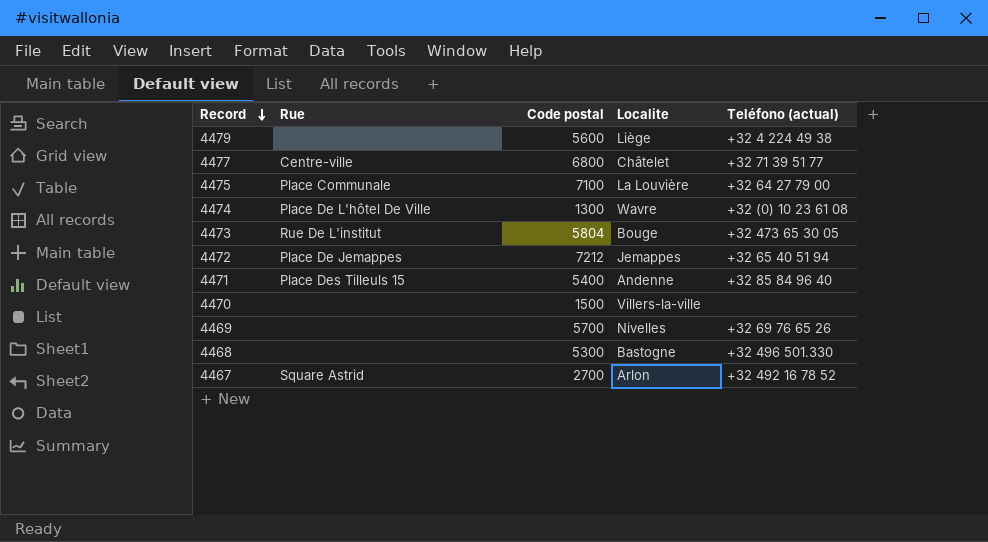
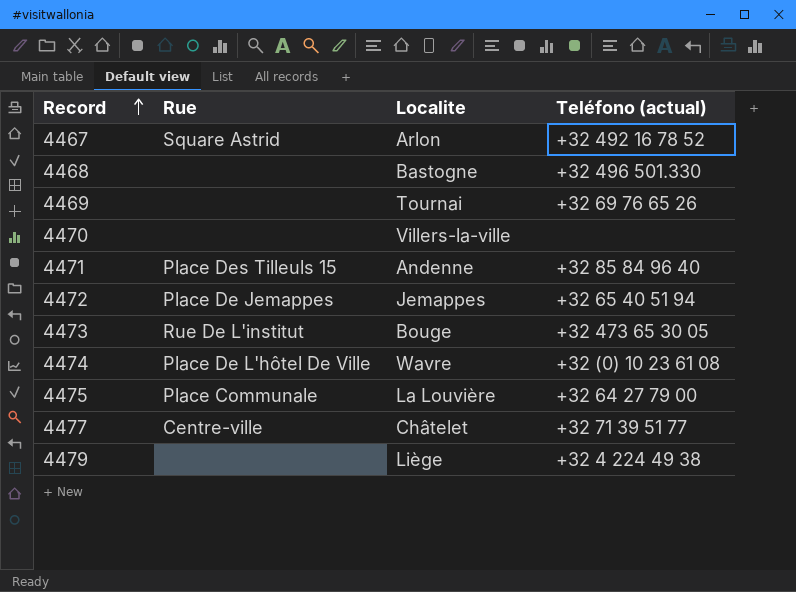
row order: Record descending -> Record ascending
column Code postal | position: 3 -> none
4469 | Localite: Nivelles -> Tournai

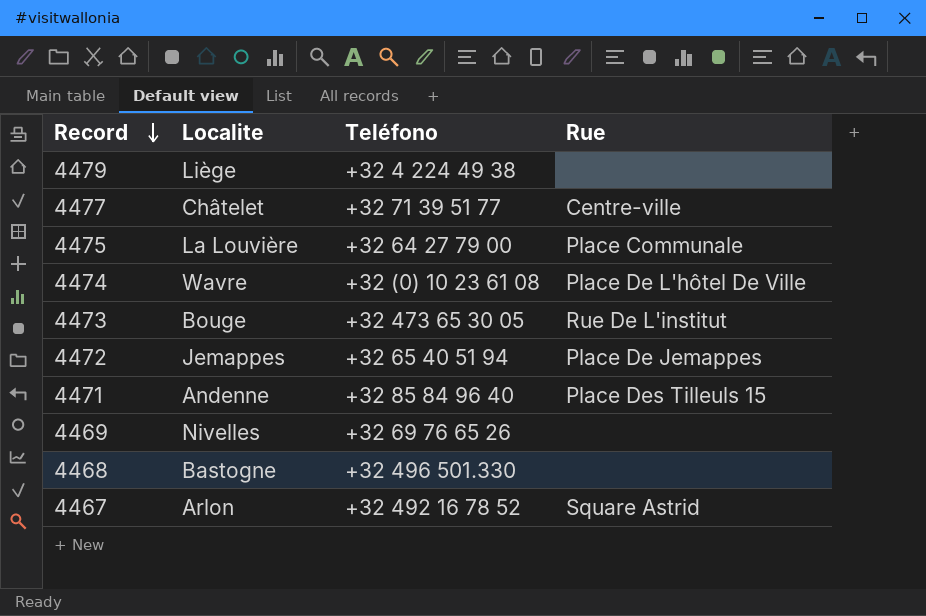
row order: Record ascending -> Record descending
column name: Teléfono (actual) -> Teléfono
column Rue | position: 2 -> 4
row 4470: none | Villers-la-ville | none -> none
4469 | Localite: Tournai -> Nivelles

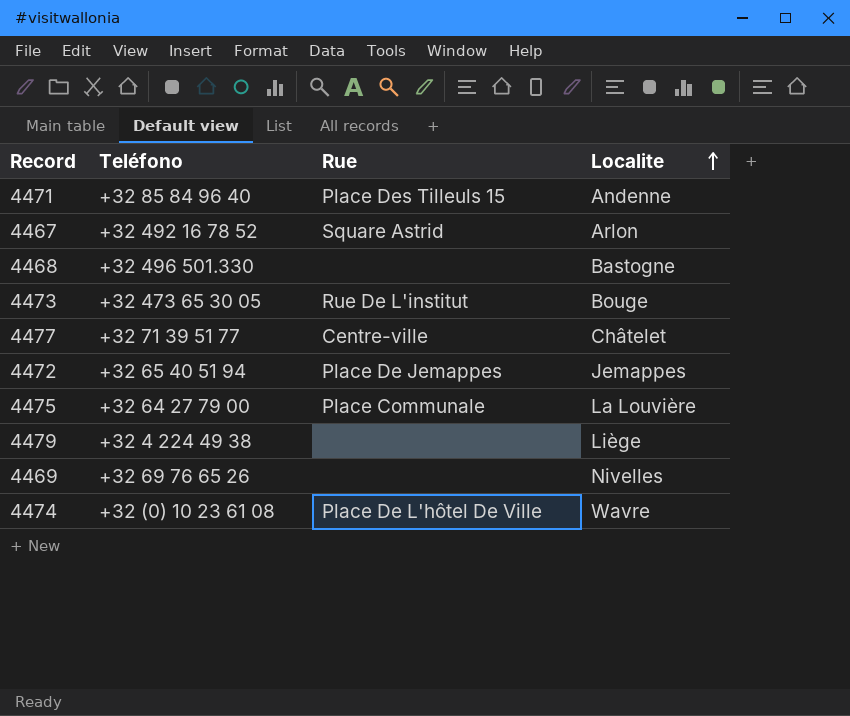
row order: Record descending -> Localite ascending
column Localite | position: 2 -> 4

